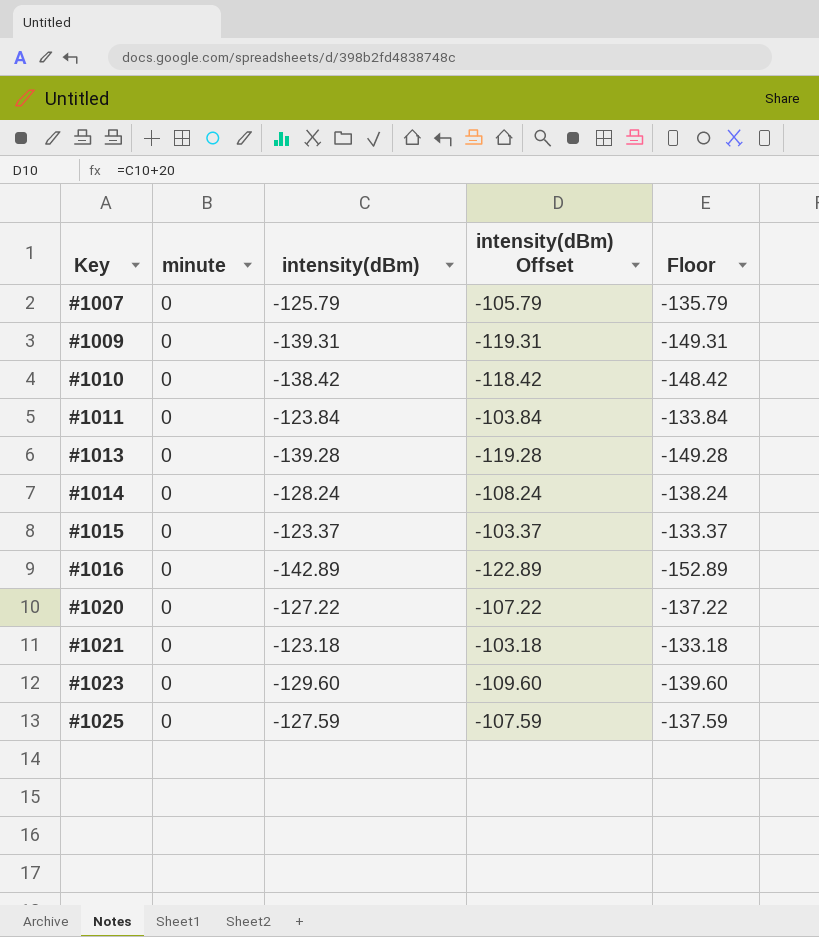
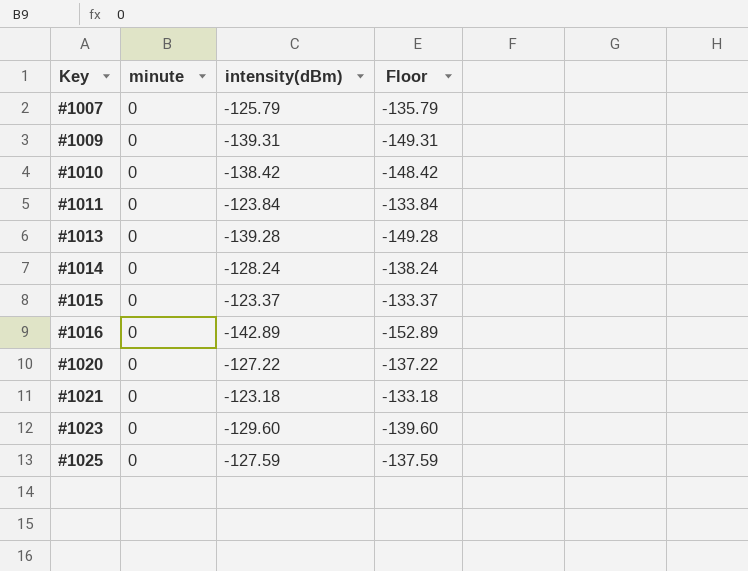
column intensity(dBm) Offset | formula: [intensity(dBm)] + 20 -> none

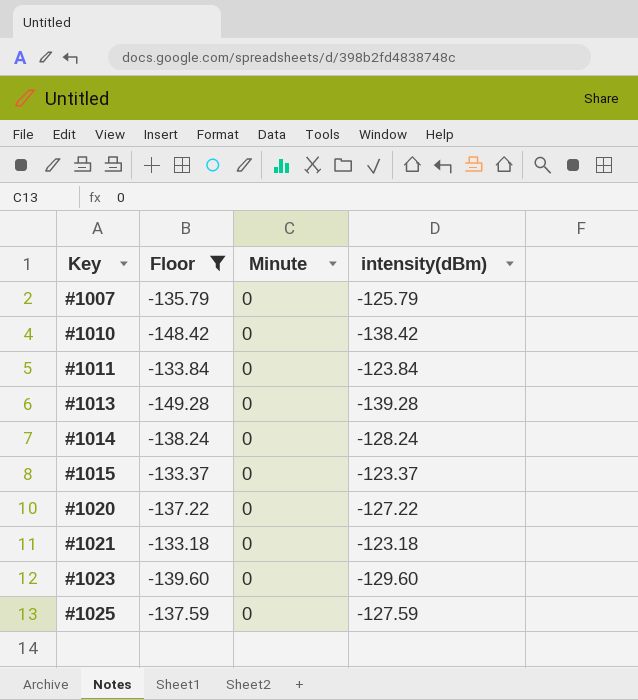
filter: none -> Floor >= -149.28
column Floor | position: 4 -> 2
column name: minute -> Minute

